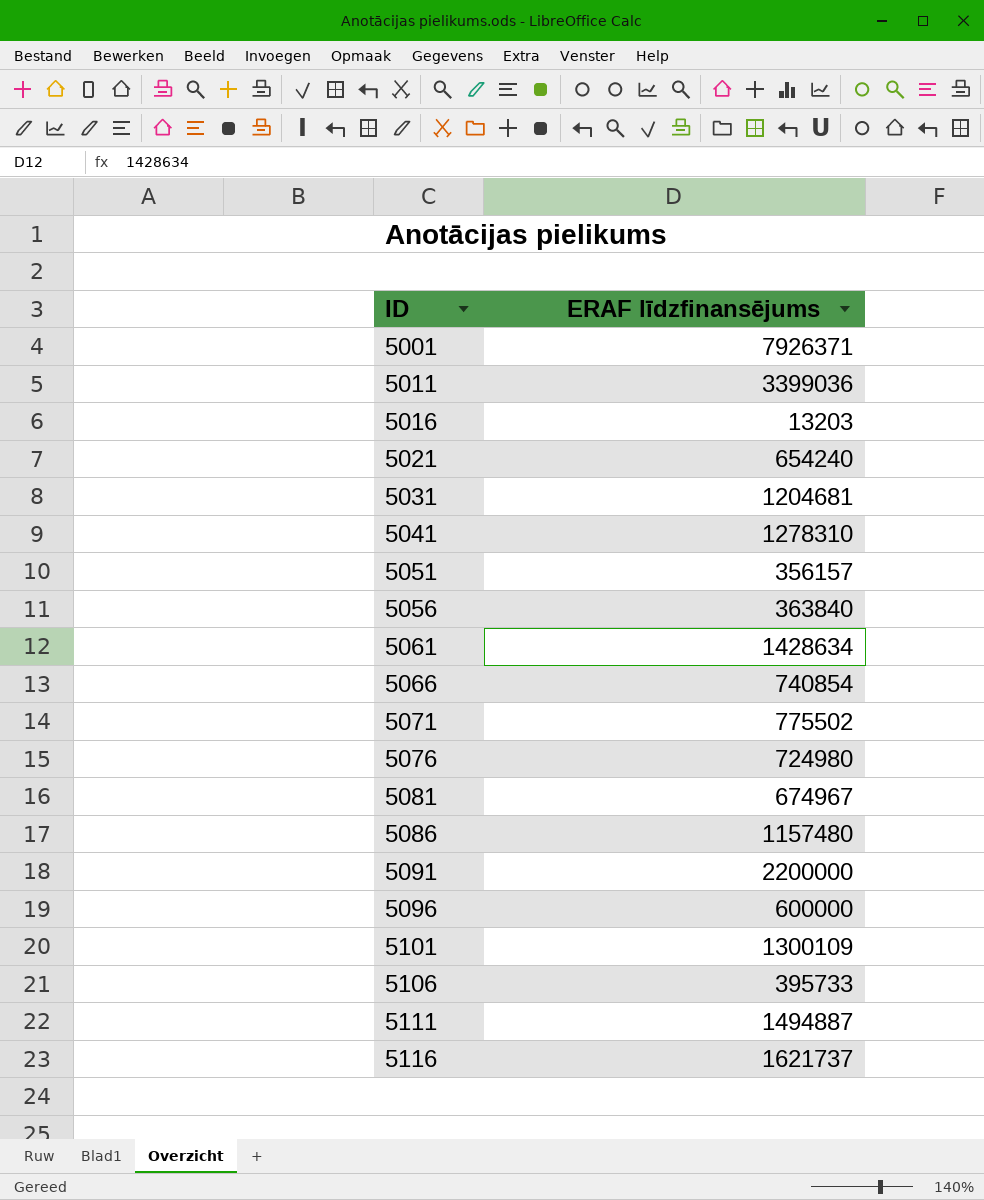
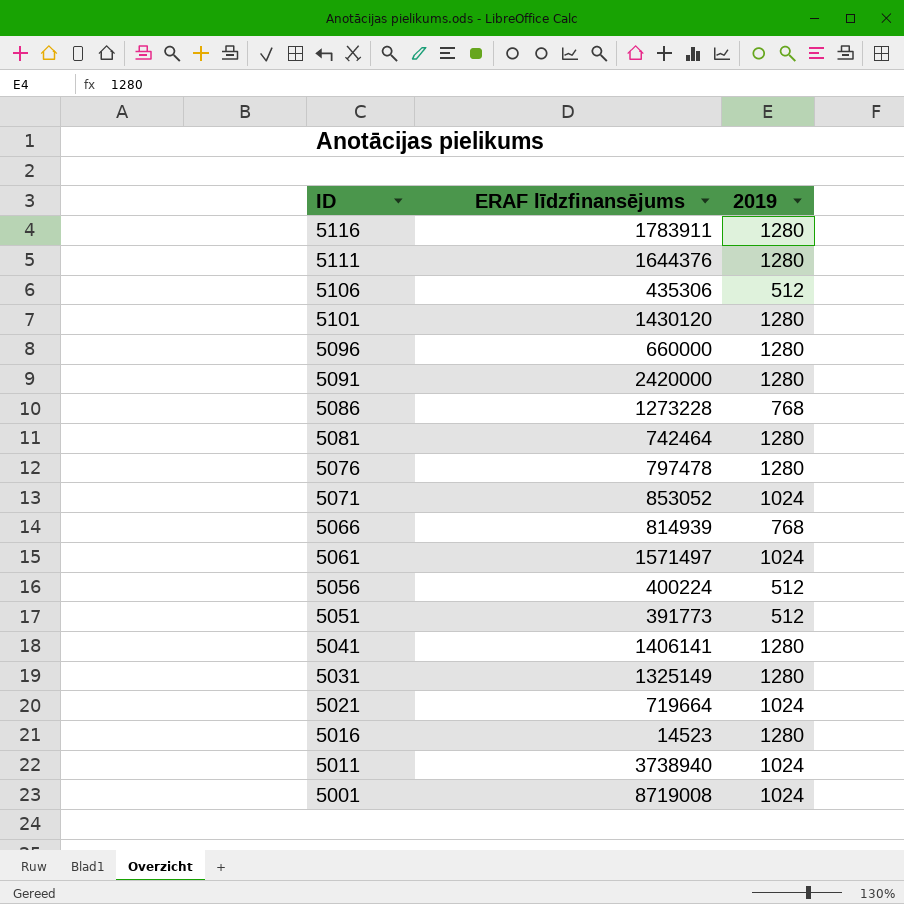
row order: ID ascending -> ID descending
column 2019 | position: none -> 3
5116 | ERAF līdzfinansējums: 1621737 -> 1783911
5111 | ERAF līdzfinansējums: 1494887 -> 1644376
5106 | ERAF līdzfinansējums: 395733 -> 435306
5101 | ERAF līdzfinansējums: 1300109 -> 1430120
5096 | ERAF līdzfinansējums: 600000 -> 660000
5091 | ERAF līdzfinansējums: 2200000 -> 2420000
5086 | ERAF līdzfinansējums: 1157480 -> 1273228
5081 | ERAF līdzfinansējums: 674967 -> 742464
5076 | ERAF līdzfinansējums: 724980 -> 797478
5071 | ERAF līdzfinansējums: 775502 -> 853052
5066 | ERAF līdzfinansējums: 740854 -> 814939
5061 | ERAF līdzfinansējums: 1428634 -> 1571497
5056 | ERAF līdzfinansējums: 363840 -> 400224
5051 | ERAF līdzfinansējums: 356157 -> 391773
5041 | ERAF līdzfinansējums: 1278310 -> 1406141
5031 | ERAF līdzfinansējums: 1204681 -> 1325149
5021 | ERAF līdzfinansējums: 654240 -> 719664
5016 | ERAF līdzfinansējums: 13203 -> 14523
5011 | ERAF līdzfinansējums: 3399036 -> 3738940
5001 | ERAF līdzfinansējums: 7926371 -> 8719008

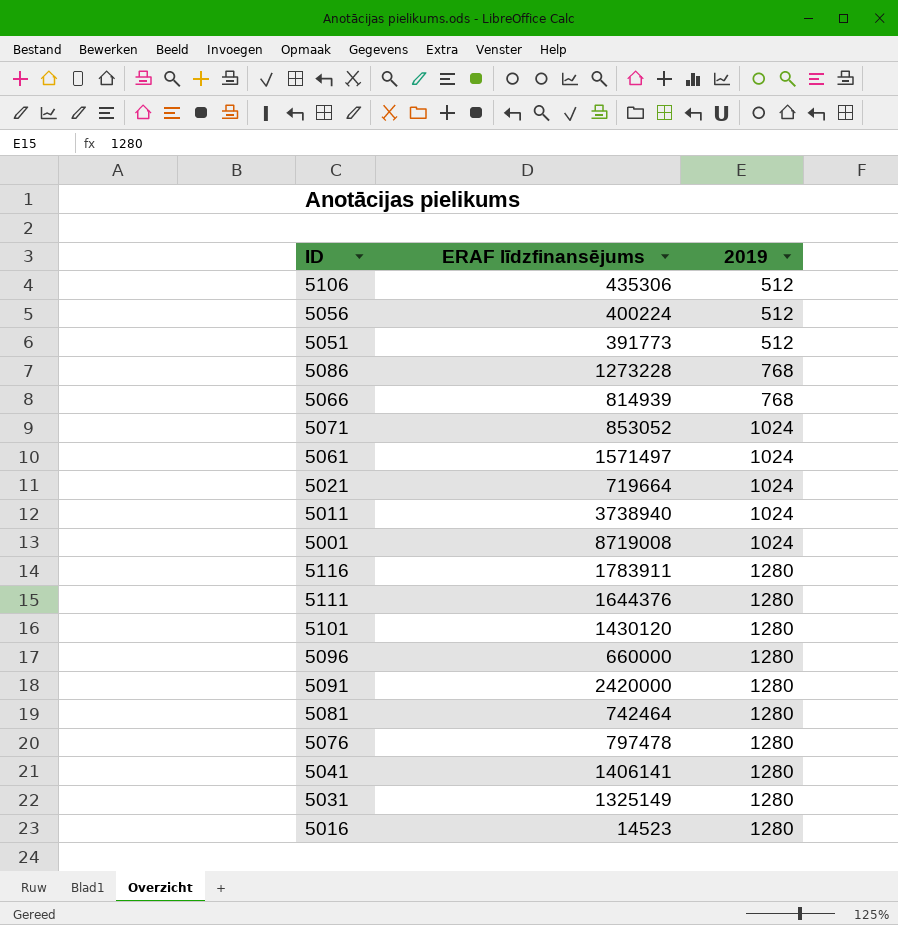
row order: ID descending -> 2019 ascending

